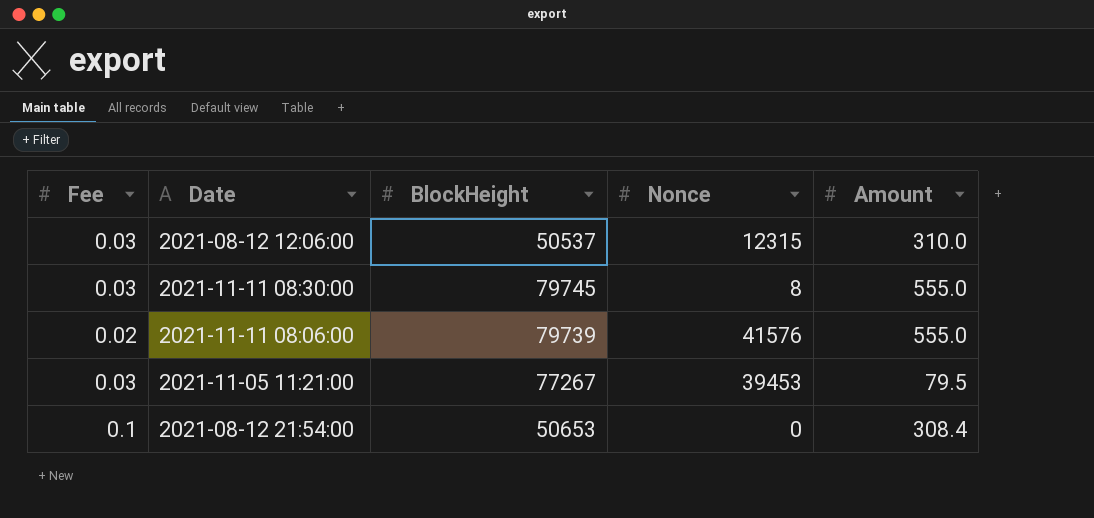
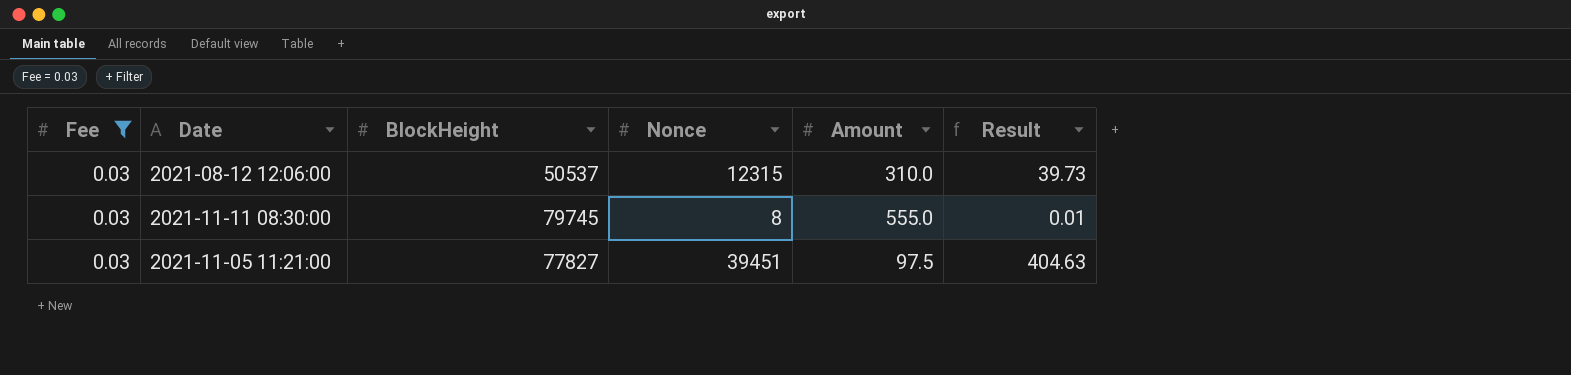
filter: none -> Fee = 0.03
column Result | formula: none -> [Nonce] / [Amount]
2021-11-05 11:21:00 | BlockHeight: 77267 -> 77827
2021-11-05 11:21:00 | Nonce: 39453 -> 39451
2021-11-05 11:21:00 | Amount: 79.5 -> 97.5

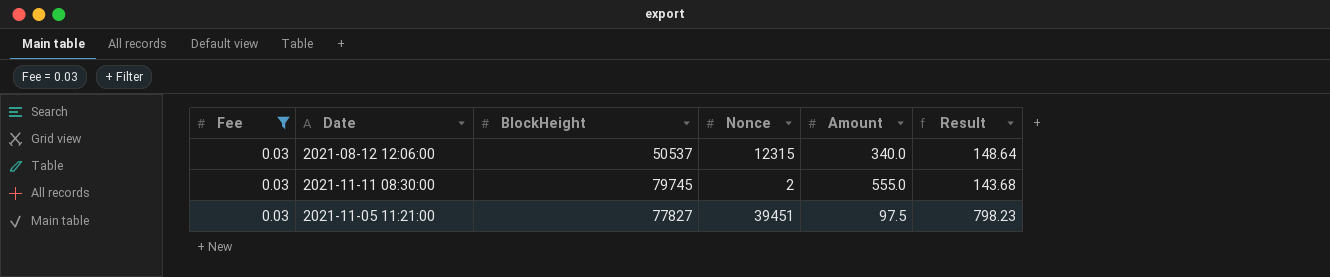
column Result | formula: [Nonce] / [Amount] -> [BlockHeight] / [Amount]
2021-08-12 12:06:00 | Amount: 310.0 -> 340.0
2021-11-11 08:30:00 | Nonce: 8 -> 2

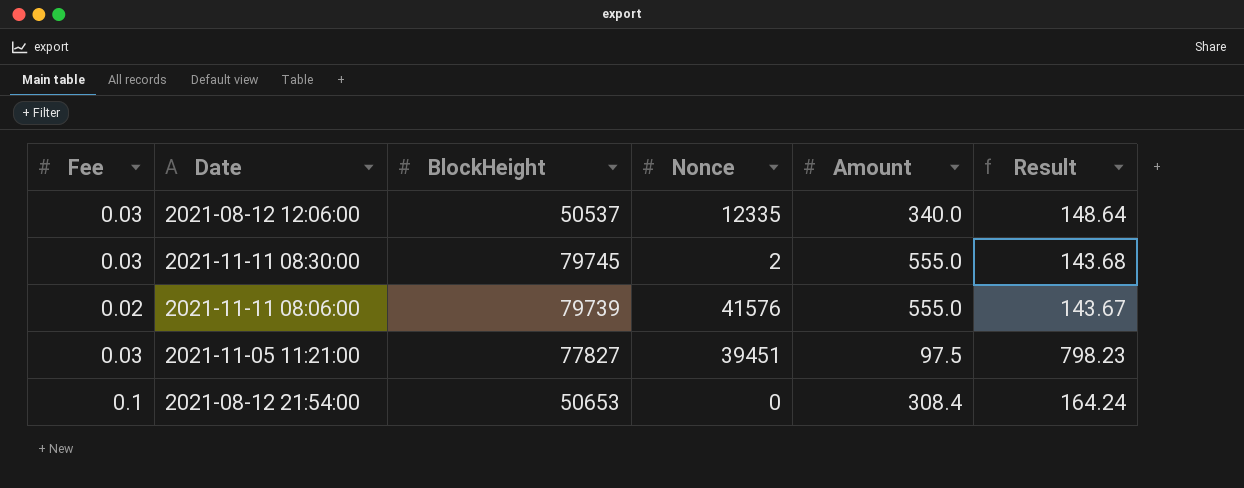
filter: Fee = 0.03 -> none
2021-08-12 12:06:00 | Nonce: 12315 -> 12335

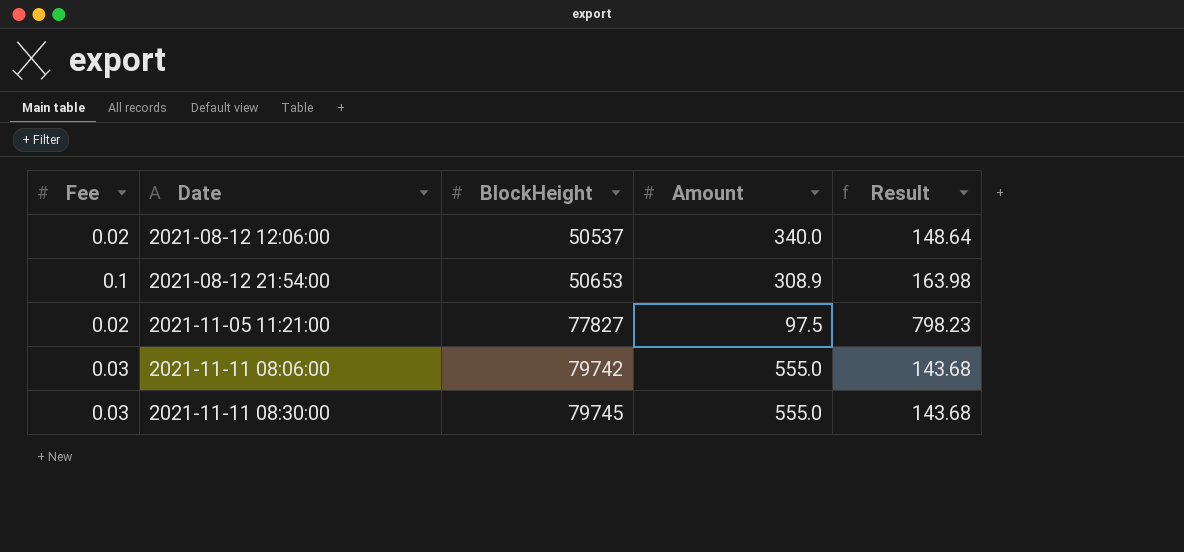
row order: none -> Date ascending
column Nonce | position: 4 -> none
2021-08-12 12:06:00 | Fee: 0.03 -> 0.02
2021-08-12 21:54:00 | Amount: 308.4 -> 308.9
2021-08-12 21:54:00 | Result: 164.24 -> 163.98
2021-11-05 11:21:00 | Fee: 0.03 -> 0.02
2021-11-11 08:06:00 | Fee: 0.02 -> 0.03
2021-11-11 08:06:00 | BlockHeight: 79739 -> 79742
2021-11-11 08:06:00 | Result: 143.67 -> 143.68

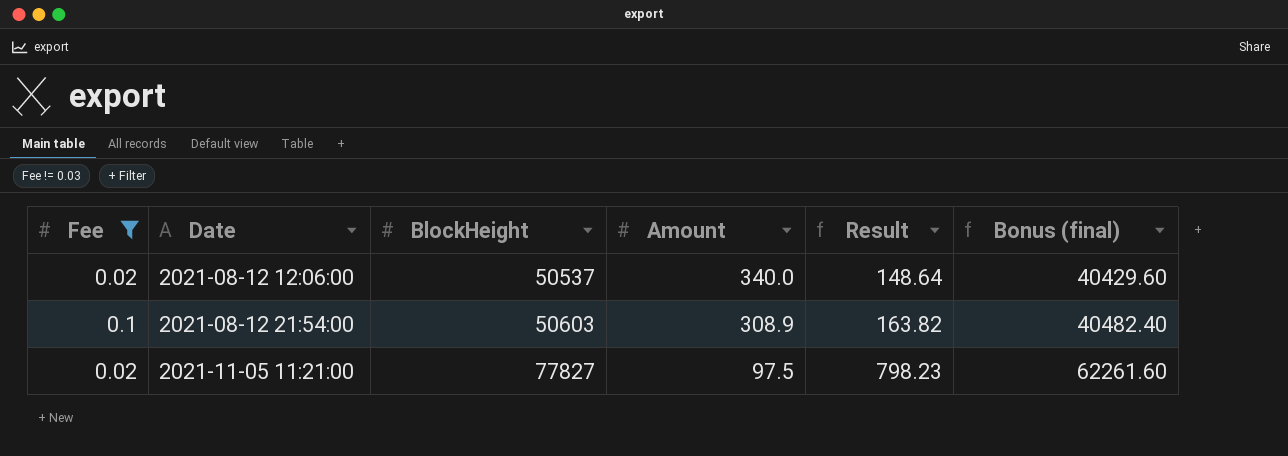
filter: none -> Fee != 0.03
column Bonus (final) | formula: none -> [BlockHeight] * 0.8
2021-08-12 21:54:00 | BlockHeight: 50653 -> 50603
2021-08-12 21:54:00 | Result: 163.98 -> 163.82

